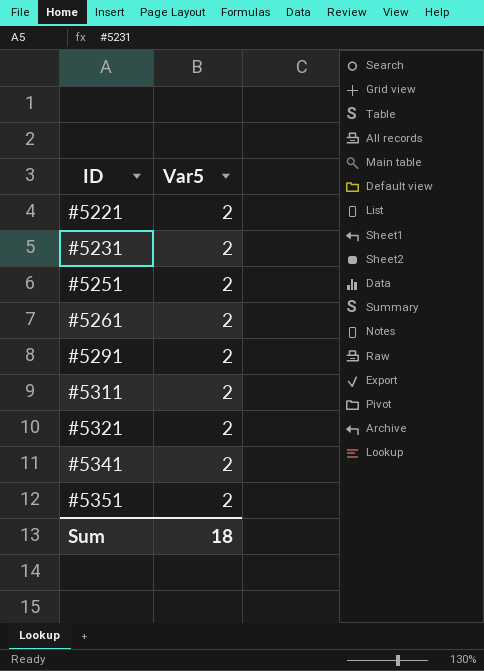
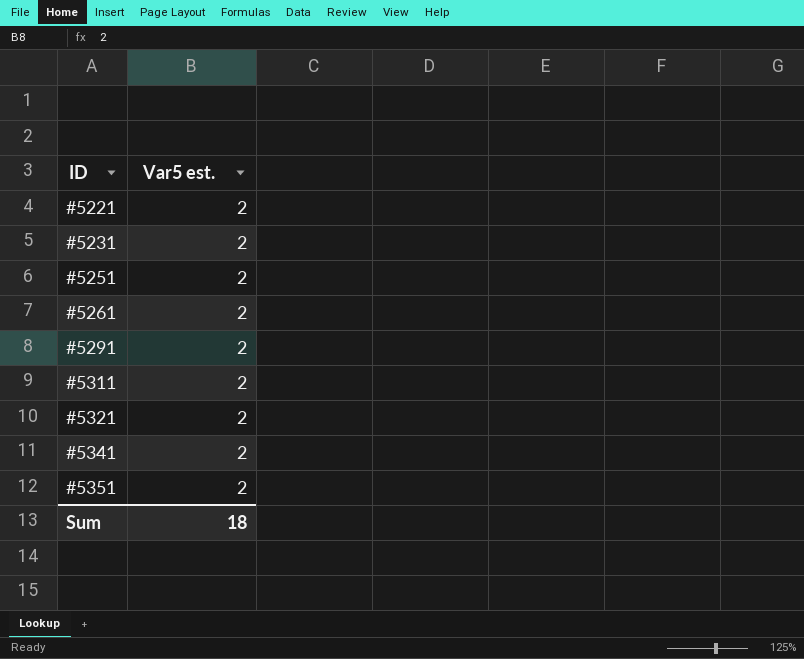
column name: Var5 -> Var5 est.

